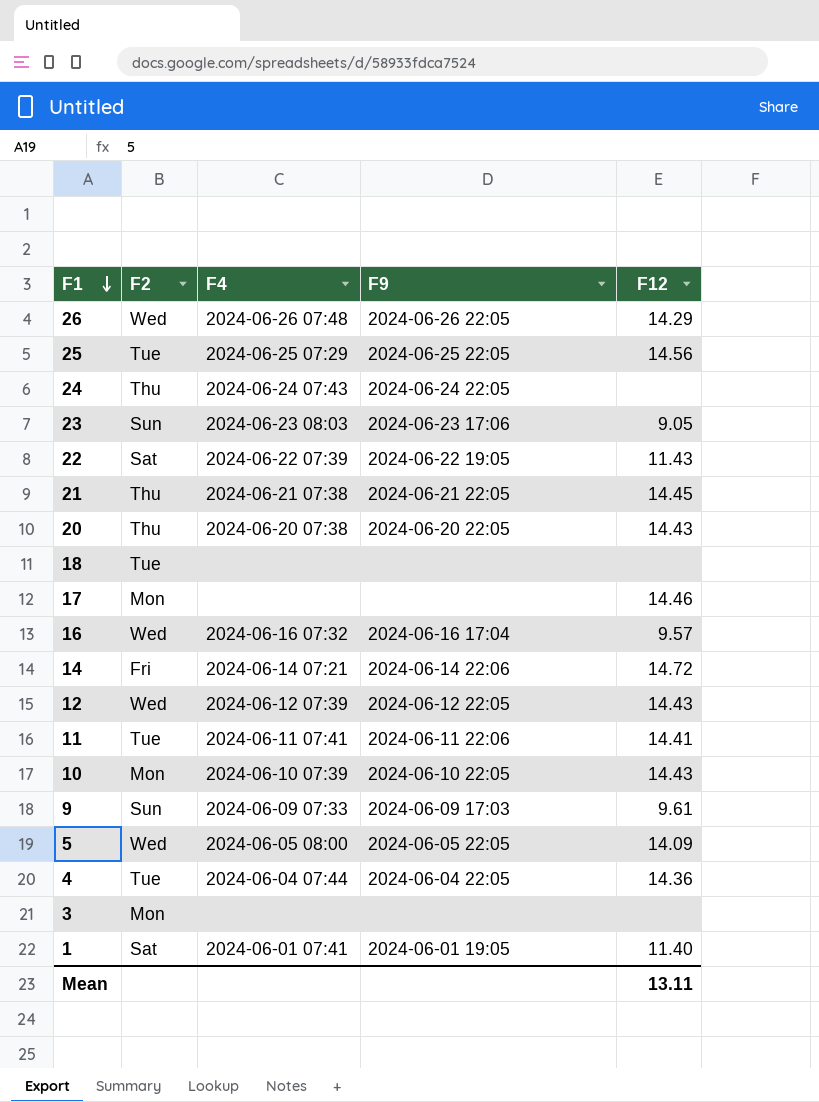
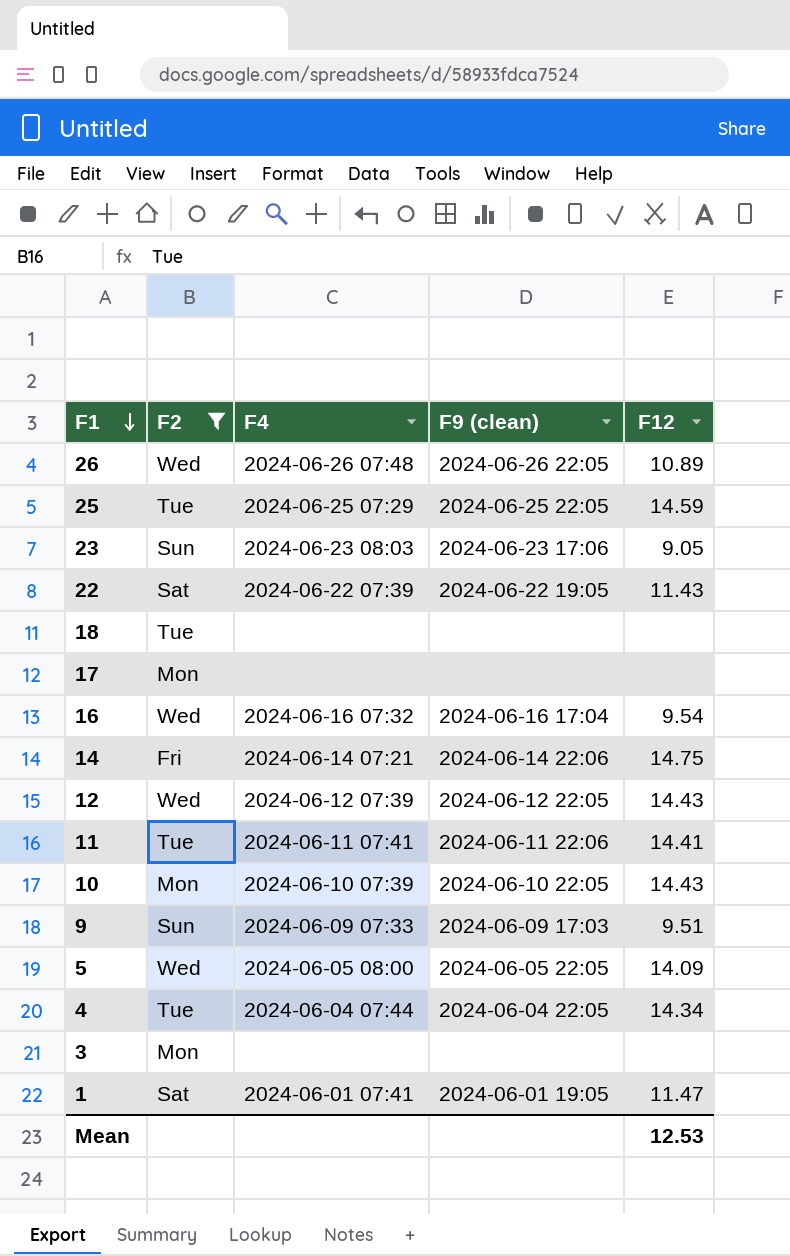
filter: none -> F2 != Thu
column name: F9 -> F9 (clean)
26 | F12: 14.29 -> 10.89
25 | F12: 14.56 -> 14.59
17 | F12: 14.46 -> none
16 | F12: 9.57 -> 9.54
14 | F12: 14.72 -> 14.75
9 | F12: 9.61 -> 9.51
4 | F12: 14.36 -> 14.34
1 | F12: 11.40 -> 11.47
Mean | F12: 13.11 -> 12.53

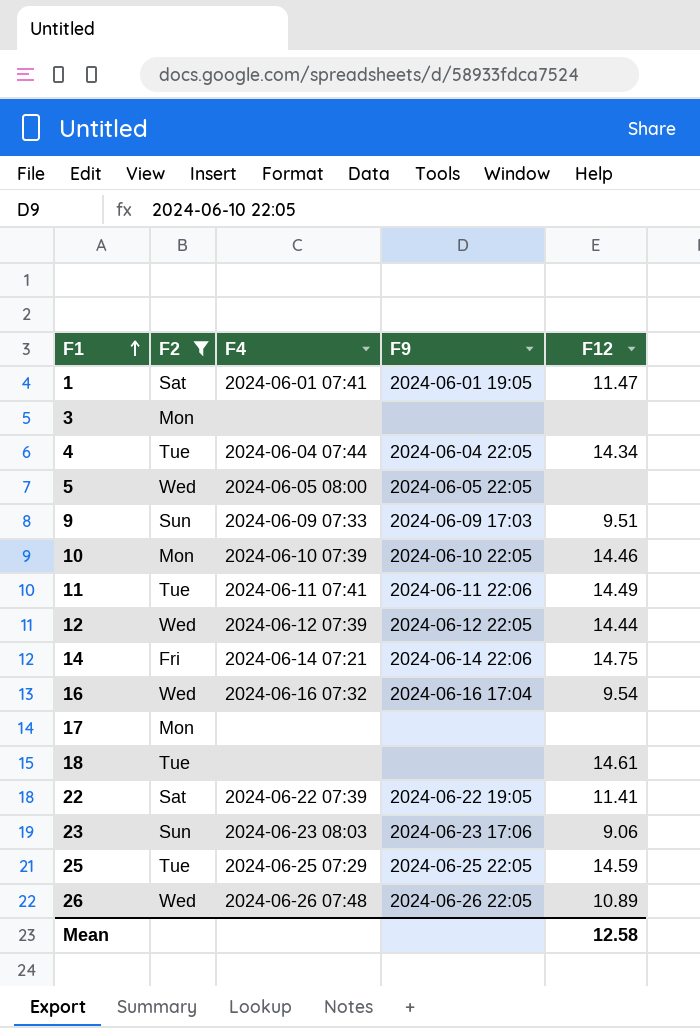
row order: F1 descending -> F1 ascending
column name: F9 (clean) -> F9
5 | F12: 14.09 -> none
10 | F12: 14.43 -> 14.46
11 | F12: 14.41 -> 14.49
12 | F12: 14.43 -> 14.44
18 | F12: none -> 14.61
22 | F12: 11.43 -> 11.41
23 | F12: 9.05 -> 9.06
Mean | F12: 12.53 -> 12.58

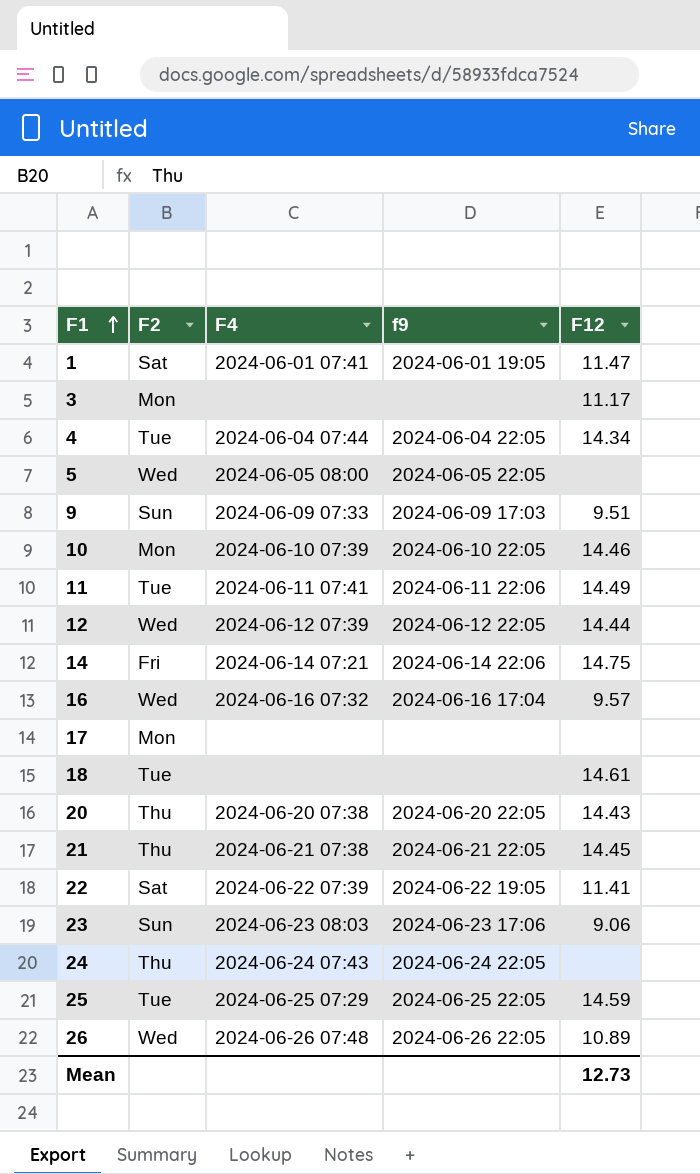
filter: F2 != Thu -> none
column name: F9 -> f9
3 | F12: none -> 11.17
16 | F12: 9.54 -> 9.57
Mean | F12: 12.58 -> 12.73

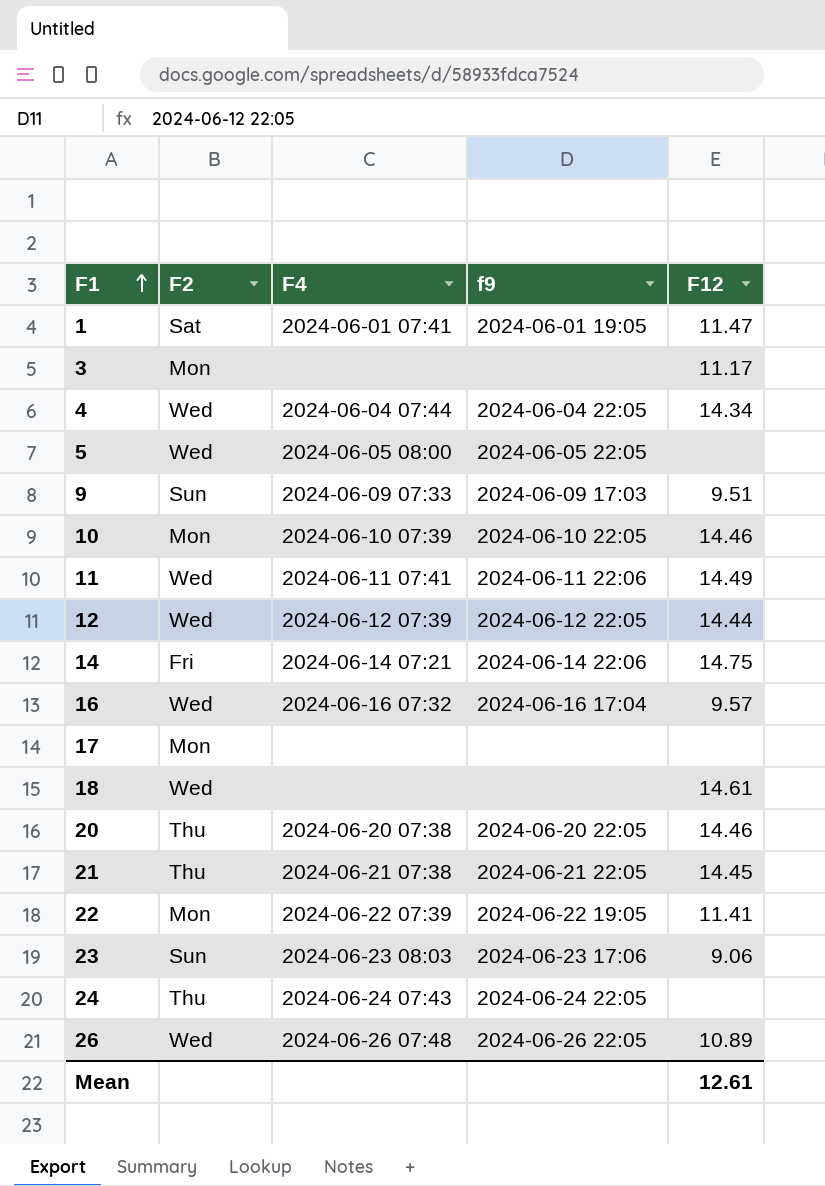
row 25: Tue | 2024-06-25 07:29 | 2024-06-25 22:05 | 14.59 -> none
4 | F2: Tue -> Wed
11 | F2: Tue -> Wed
18 | F2: Tue -> Wed
20 | F12: 14.43 -> 14.46
22 | F2: Sat -> Mon
Mean | F12: 12.73 -> 12.61

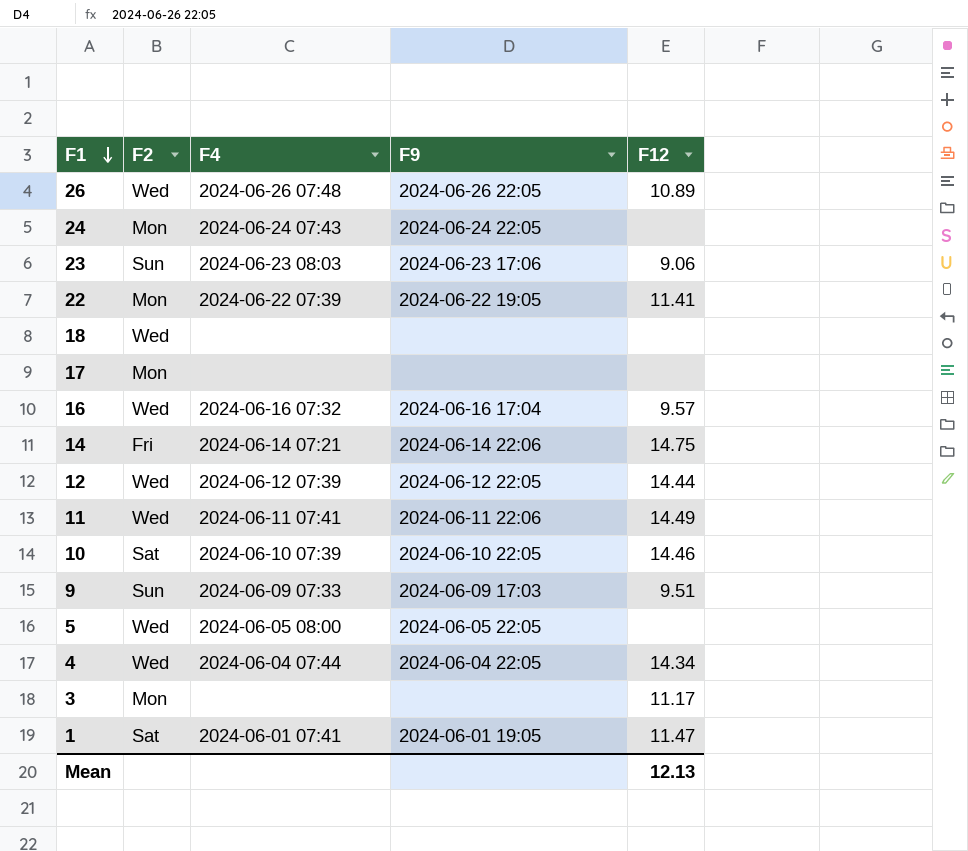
row order: F1 ascending -> F1 descending
column name: f9 -> F9
row 20: Thu | 2024-06-20 07:38 | 2024-06-20 22:05 | 14.46 -> none
row 21: Thu | 2024-06-21 07:38 | 2024-06-21 22:05 | 14.45 -> none
24 | F2: Thu -> Mon
18 | F12: 14.61 -> none
10 | F2: Mon -> Sat
Mean | F12: 12.61 -> 12.13

